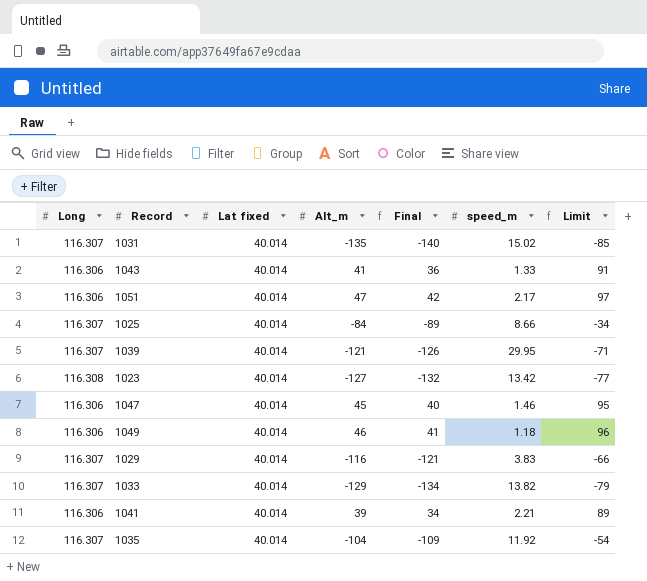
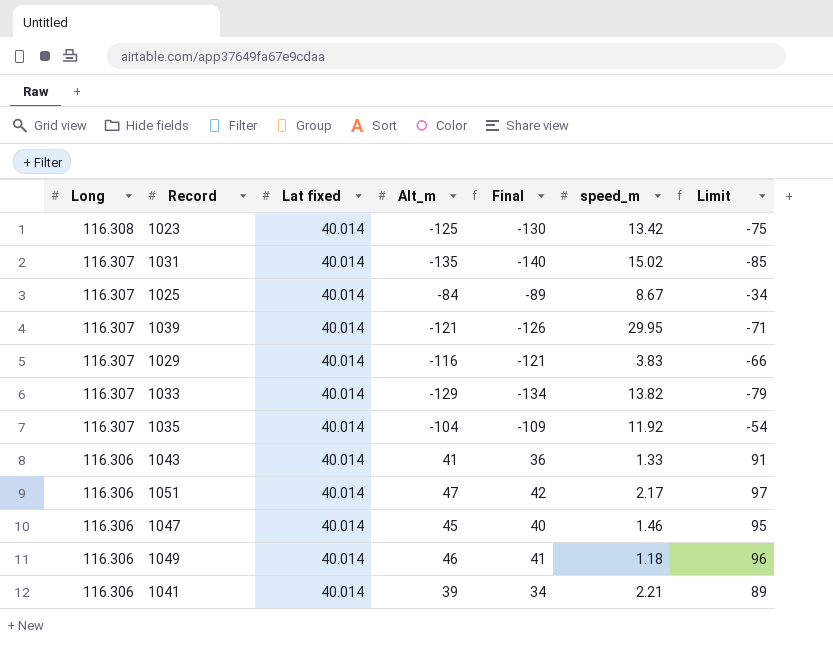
row order: none -> Long descending
1023 | Alt_m: -127 -> -125
1023 | Final: -132 -> -130
1023 | Limit: -77 -> -75
1025 | speed_m: 8.66 -> 8.67

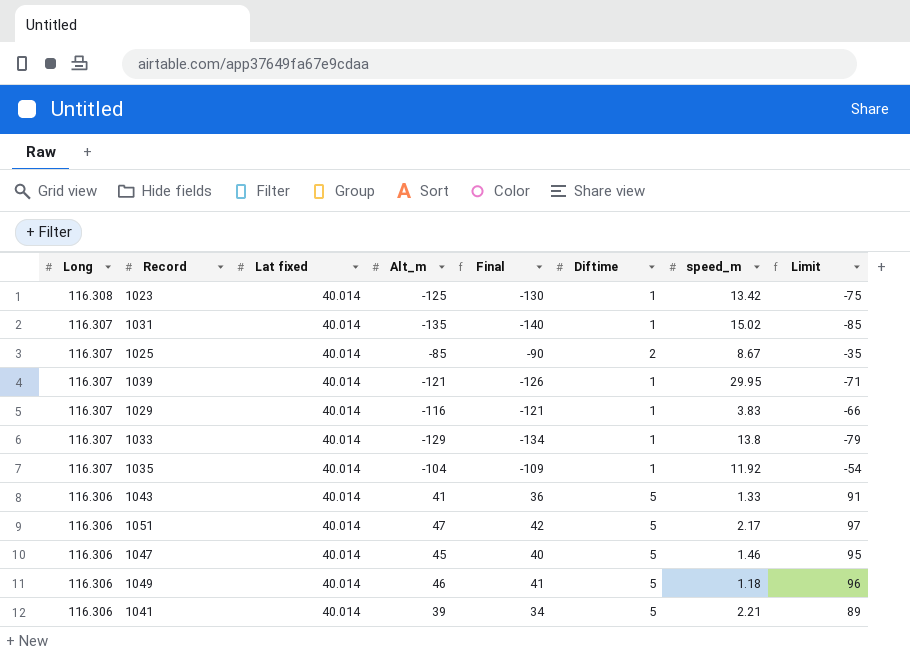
column Diftime | position: none -> 6
1025 | Alt_m: -84 -> -85
1025 | Final: -89 -> -90
1025 | Limit: -34 -> -35
1033 | speed_m: 13.82 -> 13.8

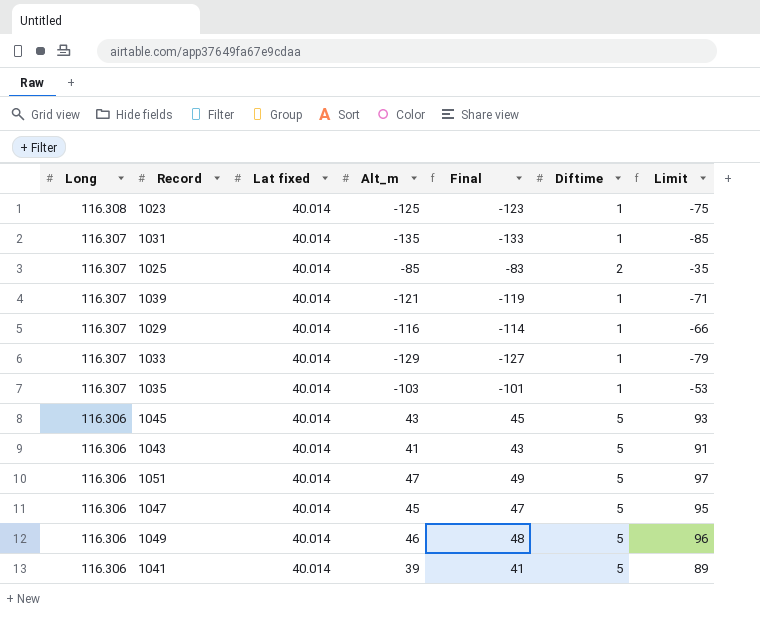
column speed_m | position: 7 -> none
column Final | formula: [Alt_m] - 5 -> [Alt_m] + 2
1035 | Alt_m: -104 -> -103
1035 | Limit: -54 -> -53
row 1045: none -> 116.306 | 40.014 | 43 | 45 | 5 | 93

